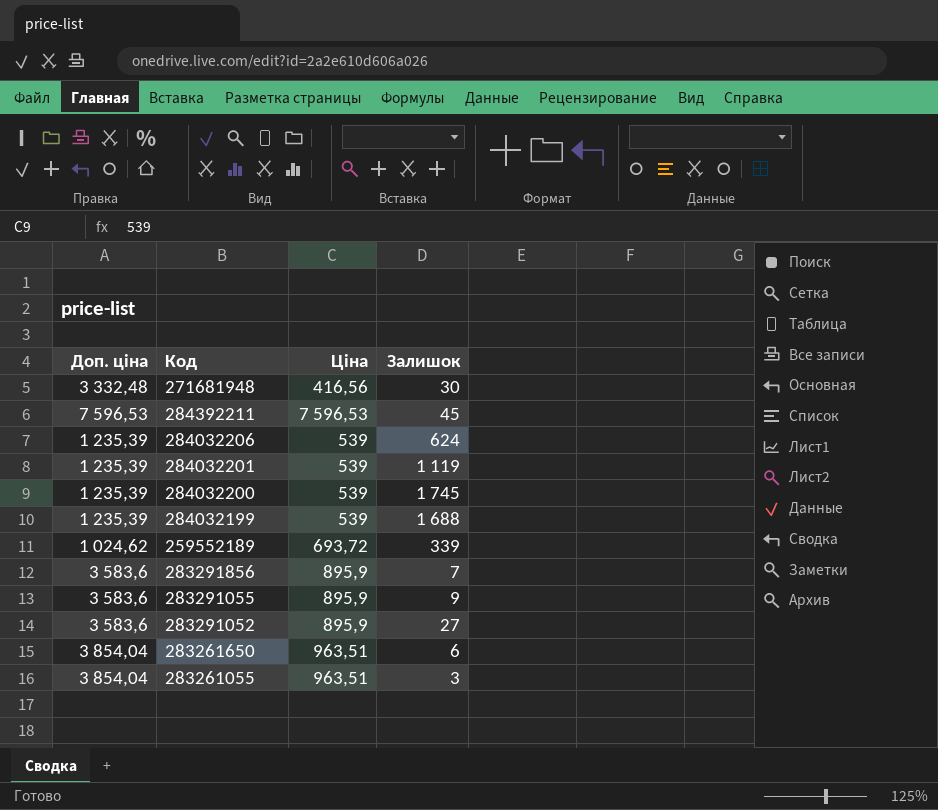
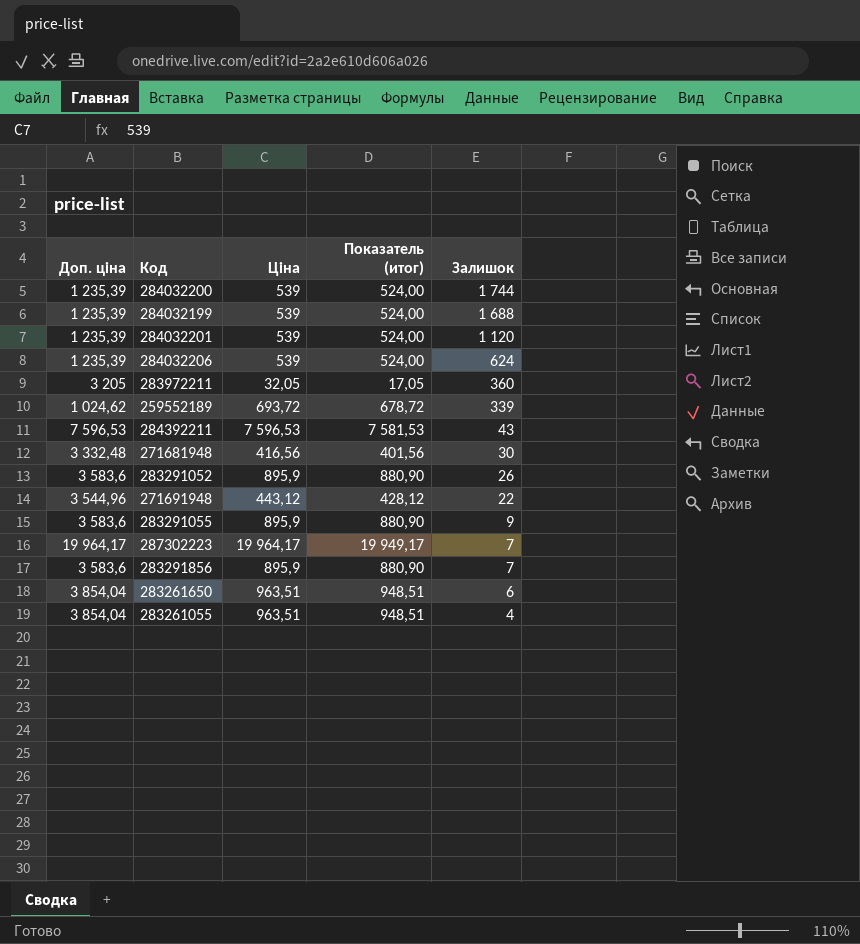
row order: none -> Залишок descending
column Показатель (итог) | formula: none -> [Ціна] - 15
284032200 | Залишок: 1 745 -> 1 744
284032201 | Залишок: 1 119 -> 1 120
row 283972211: none -> 3 205 | 32,05 | 17,05 | 360
284392211 | Залишок: 45 -> 43
283291052 | Залишок: 27 -> 26
row 271691948: none -> 3 544,96 | 443,12 | 428,12 | 22
row 287302223: none -> 19 964,17 | 19 964,17 | 19 949,17 | 7
283261055 | Залишок: 3 -> 4

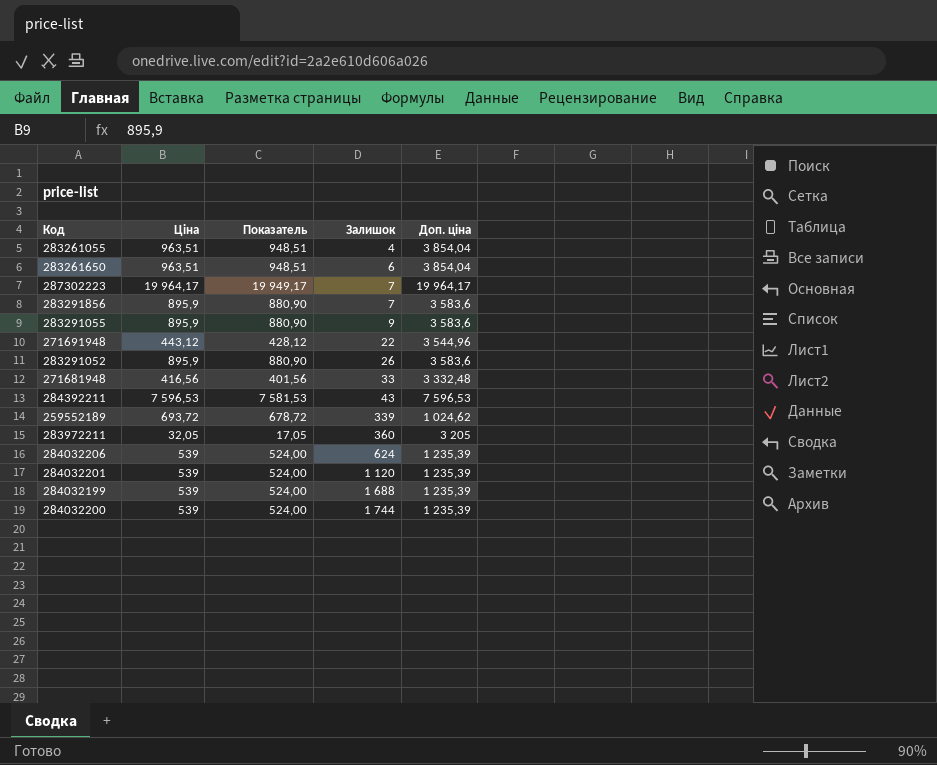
row order: Залишок descending -> Залишок ascending
column name: Показатель (итог) -> Показатель
column Доп. ціна | position: 1 -> 5
271681948 | Залишок: 30 -> 33

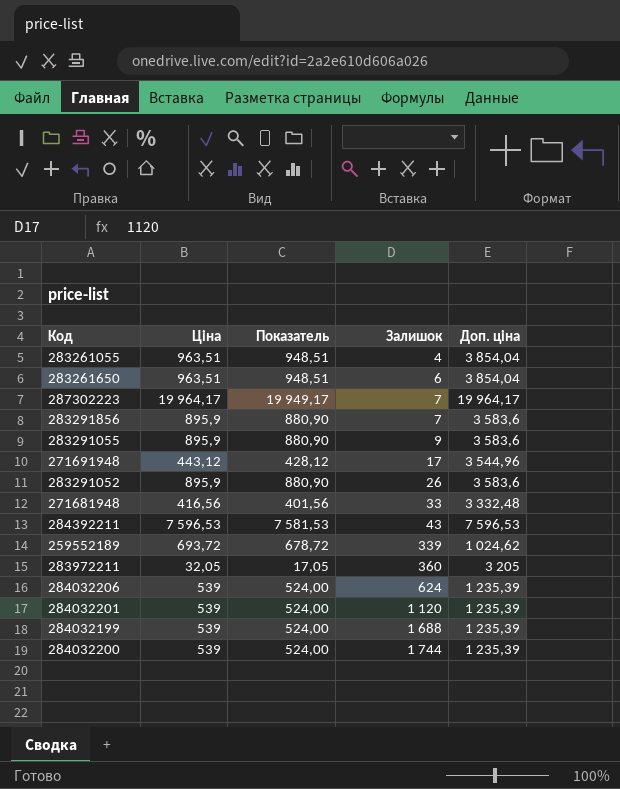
271691948 | Залишок: 22 -> 17

